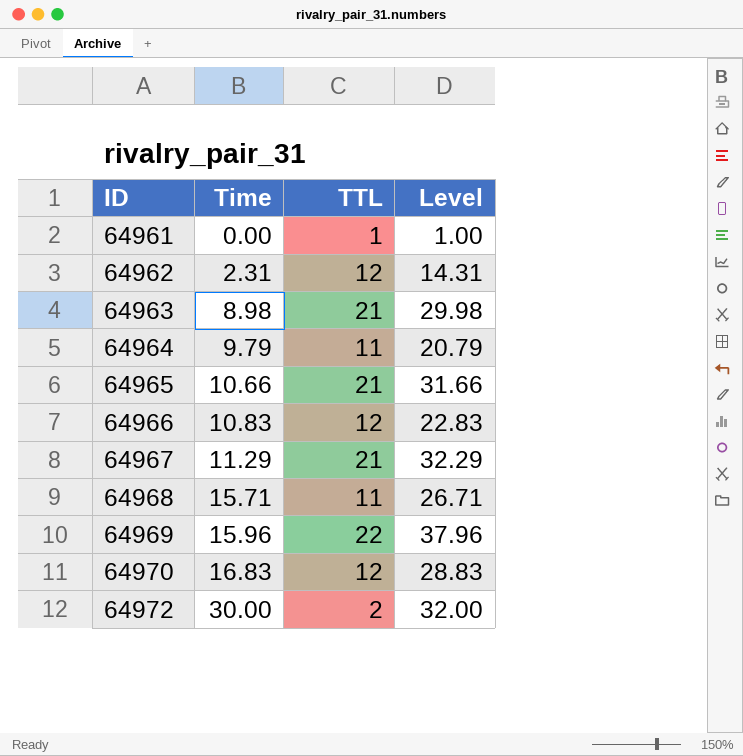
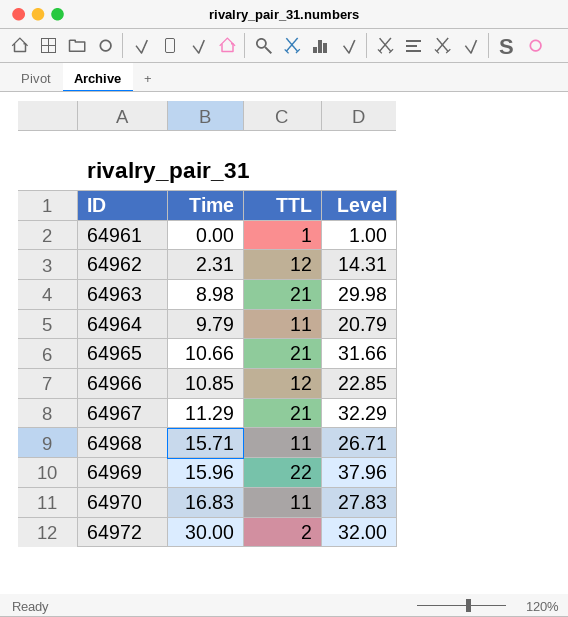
64966 | Time: 10.83 -> 10.85
64966 | Level: 22.83 -> 22.85
64970 | TTL: 12 -> 11
64970 | Level: 28.83 -> 27.83

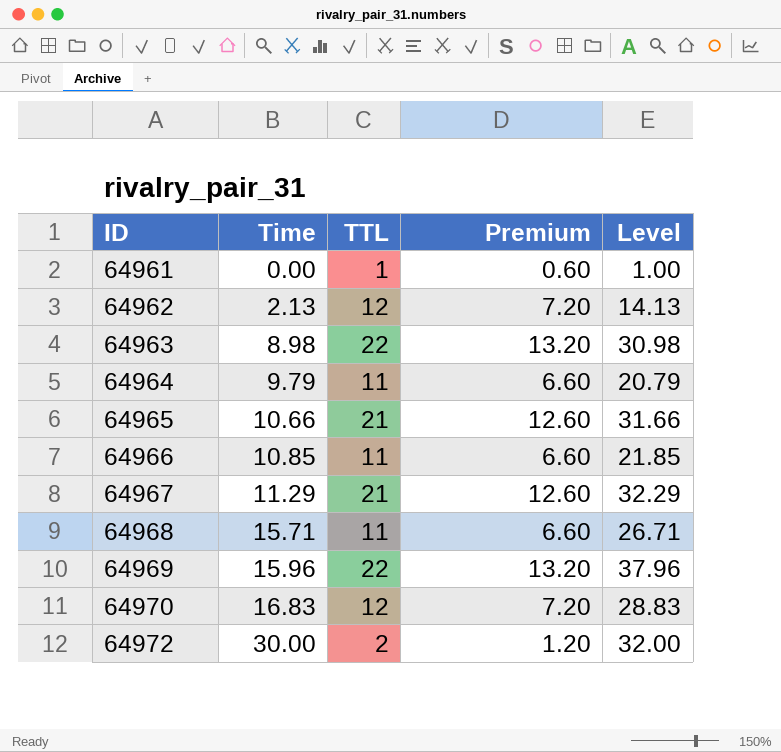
column Premium | formula: none -> [TTL] * 0.6
64962 | Time: 2.31 -> 2.13
64962 | Level: 14.31 -> 14.13
64963 | TTL: 21 -> 22
64963 | Level: 29.98 -> 30.98
64966 | TTL: 12 -> 11
64966 | Level: 22.85 -> 21.85
64970 | TTL: 11 -> 12
64970 | Level: 27.83 -> 28.83

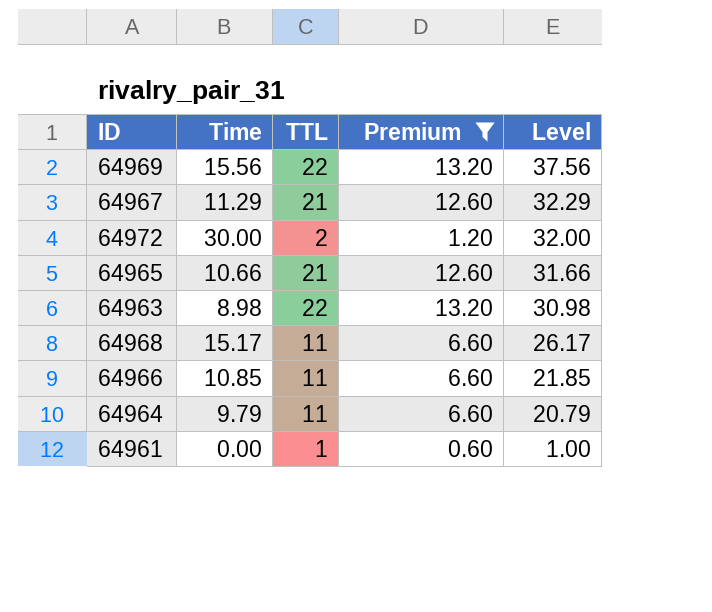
filter: none -> Premium != 7.20
row order: ID ascending -> Level descending
64969 | Time: 15.96 -> 15.56
64969 | Level: 37.96 -> 37.56
64968 | Time: 15.71 -> 15.17
64968 | Level: 26.71 -> 26.17

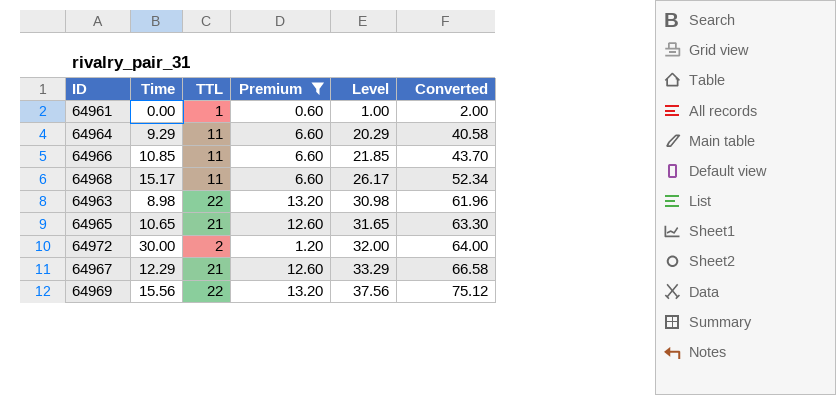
row order: Level descending -> Level ascending
column Converted | formula: none -> [Level] * 2
64964 | Time: 9.79 -> 9.29
64964 | Level: 20.79 -> 20.29
64965 | Time: 10.66 -> 10.65
64965 | Level: 31.66 -> 31.65
64967 | Time: 11.29 -> 12.29
64967 | Level: 32.29 -> 33.29

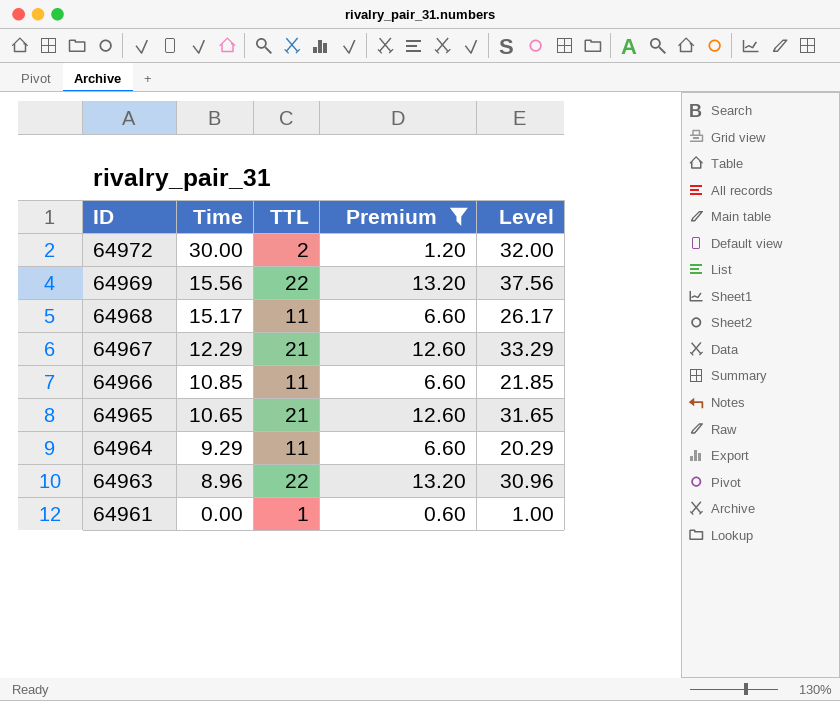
row order: Level ascending -> ID descending
column Converted | formula: [Level] * 2 -> none
64963 | Time: 8.98 -> 8.96
64963 | Level: 30.98 -> 30.96

